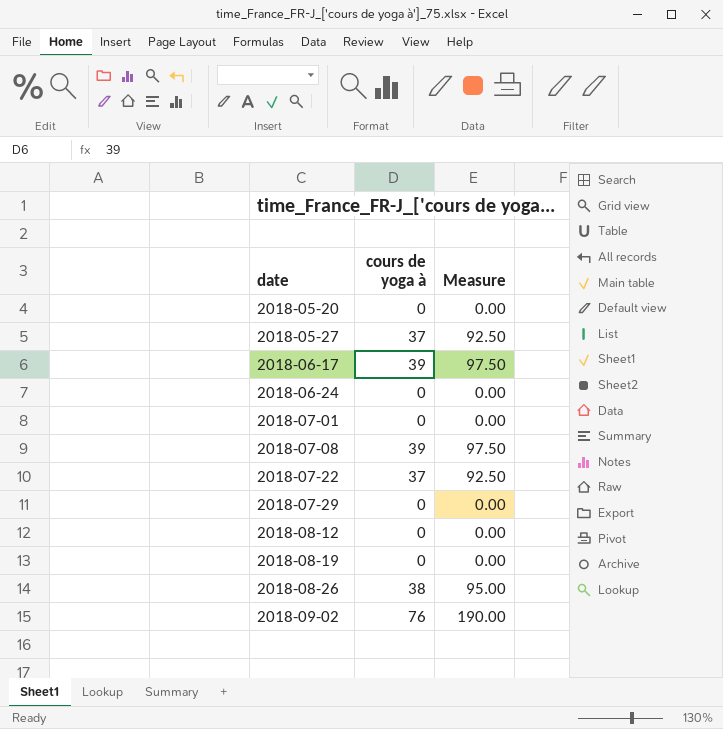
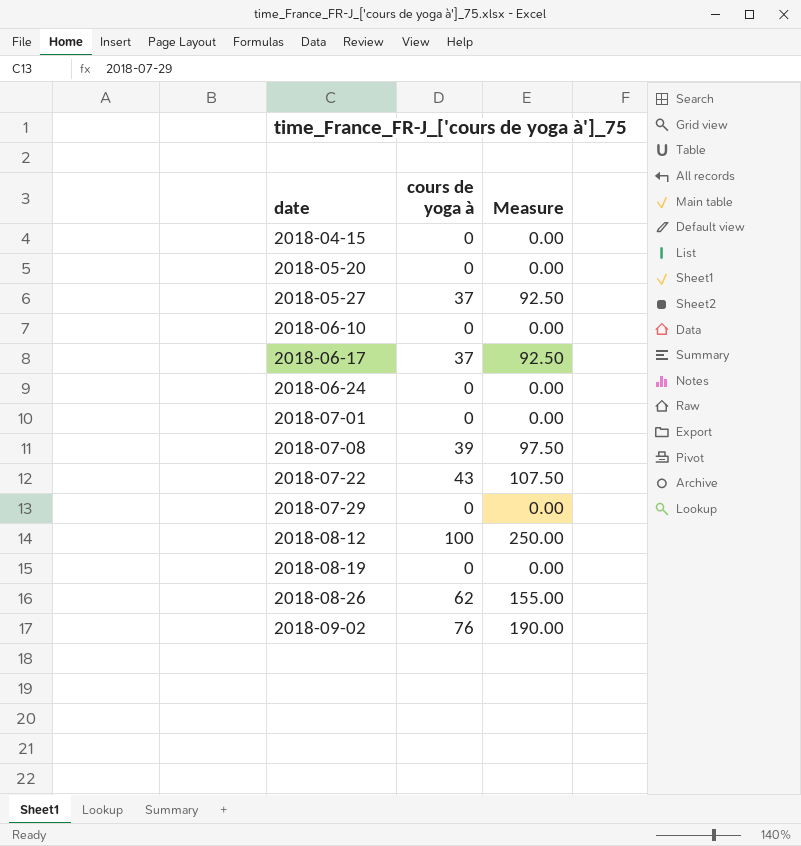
row 2018-04-15: none -> 0 | 0.00
row 2018-06-10: none -> 0 | 0.00
2018-06-17 | cours de yoga à: 39 -> 37
2018-06-17 | Measure: 97.50 -> 92.50
2018-07-22 | cours de yoga à: 37 -> 43
2018-07-22 | Measure: 92.50 -> 107.50
2018-08-12 | cours de yoga à: 0 -> 100
2018-08-12 | Measure: 0.00 -> 250.00
2018-08-26 | cours de yoga à: 38 -> 62
2018-08-26 | Measure: 95.00 -> 155.00

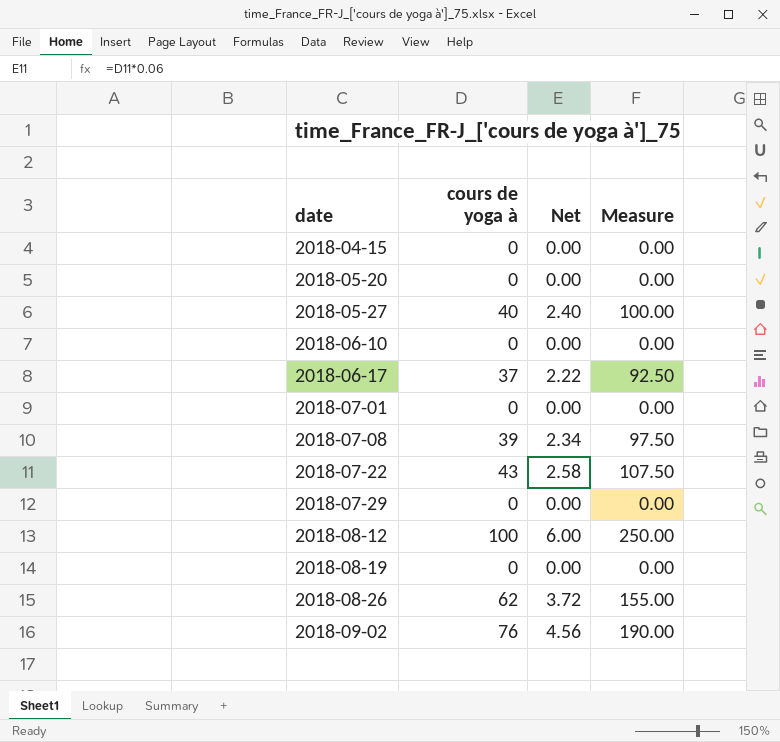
column Net | formula: none -> [cours de yoga à] * 0.06
row 2018-06-24: 0 | 0.00 -> none
2018-05-27 | cours de yoga à: 37 -> 40
2018-05-27 | Measure: 92.50 -> 100.00

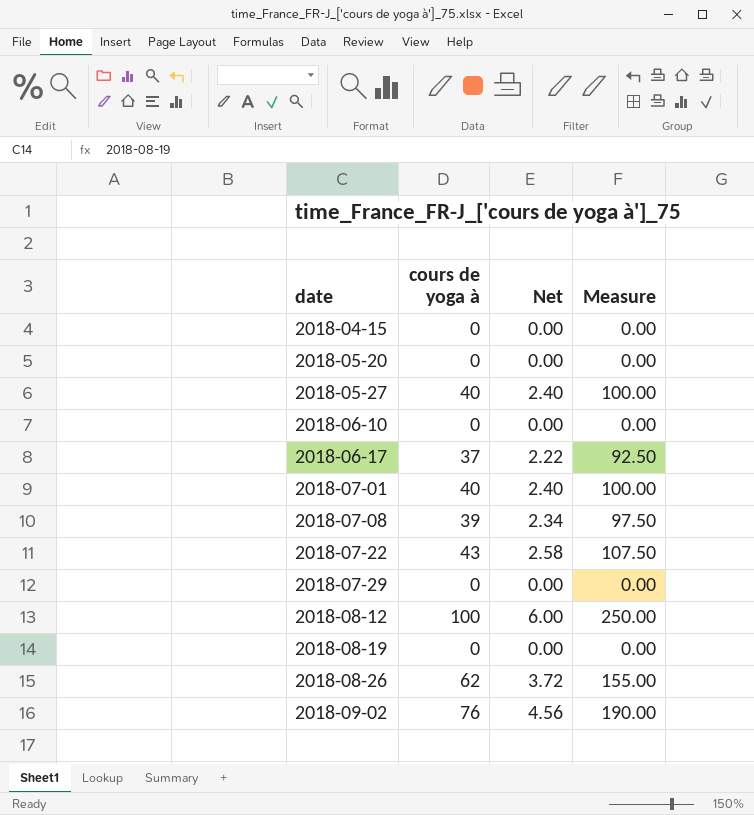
2018-07-01 | cours de yoga à: 0 -> 40
2018-07-01 | Net: 0.00 -> 2.40
2018-07-01 | Measure: 0.00 -> 100.00

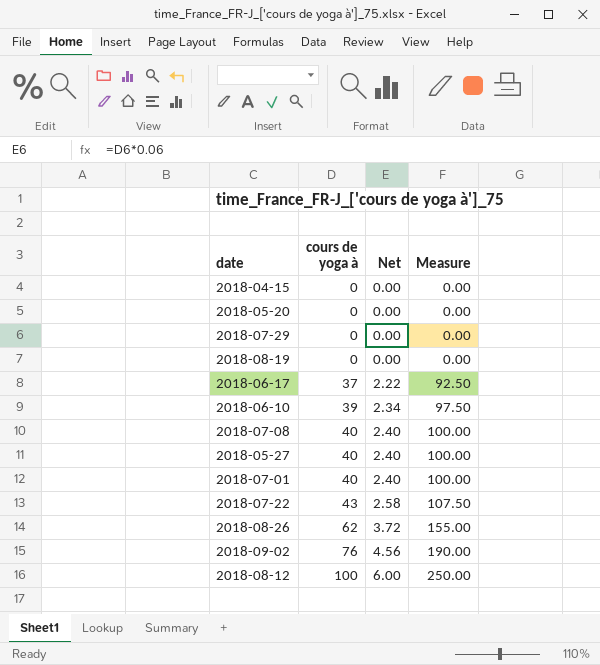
row order: date ascending -> cours de yoga à ascending
2018-06-10 | cours de yoga à: 0 -> 39
2018-06-10 | Net: 0.00 -> 2.34
2018-06-10 | Measure: 0.00 -> 97.50
2018-07-08 | cours de yoga à: 39 -> 40
2018-07-08 | Net: 2.34 -> 2.40
2018-07-08 | Measure: 97.50 -> 100.00

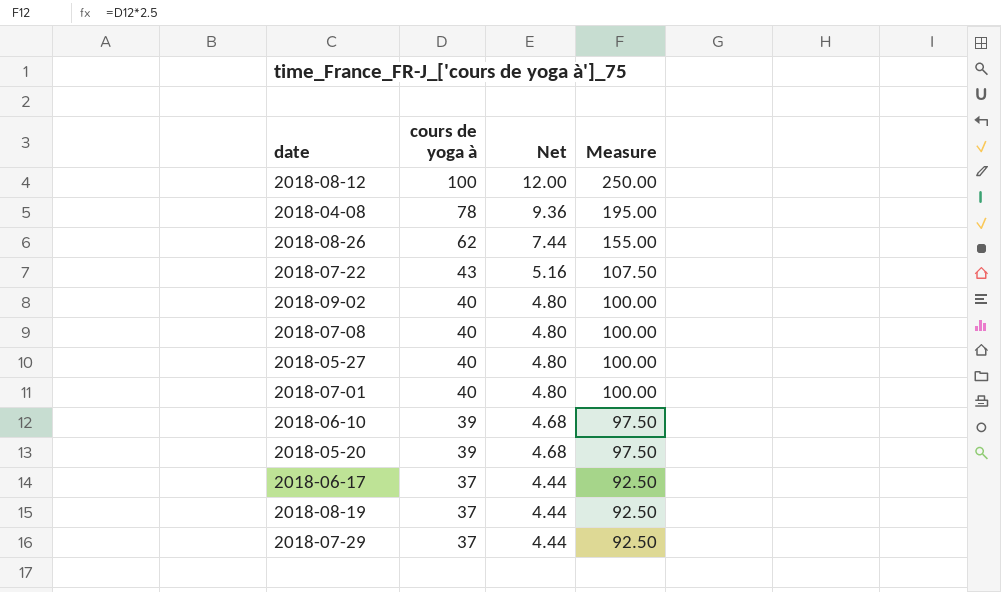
row order: cours de yoga à ascending -> cours de yoga à descending
column Net | formula: [cours de yoga à] * 0.06 -> [cours de yoga à] * 0.12
row 2018-04-15: 0 | 0.00 | 0.00 -> none
row 2018-04-08: none -> 78 | 9.36 | 195.00
2018-09-02 | cours de yoga à: 76 -> 40
2018-09-02 | Measure: 190.00 -> 100.00
2018-05-20 | cours de yoga à: 0 -> 39
2018-05-20 | Measure: 0.00 -> 97.50
2018-08-19 | cours de yoga à: 0 -> 37
2018-08-19 | Measure: 0.00 -> 92.50
2018-07-29 | cours de yoga à: 0 -> 37
2018-07-29 | Measure: 0.00 -> 92.50

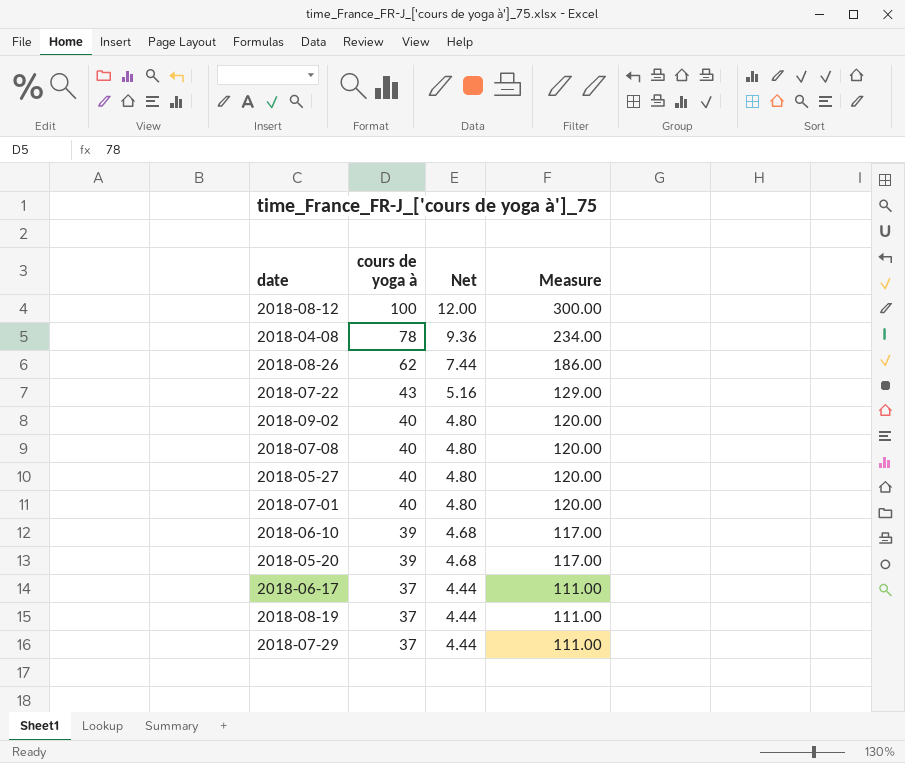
column Measure | formula: [cours de yoga à] * 2.5 -> [cours de yoga à] * 3

